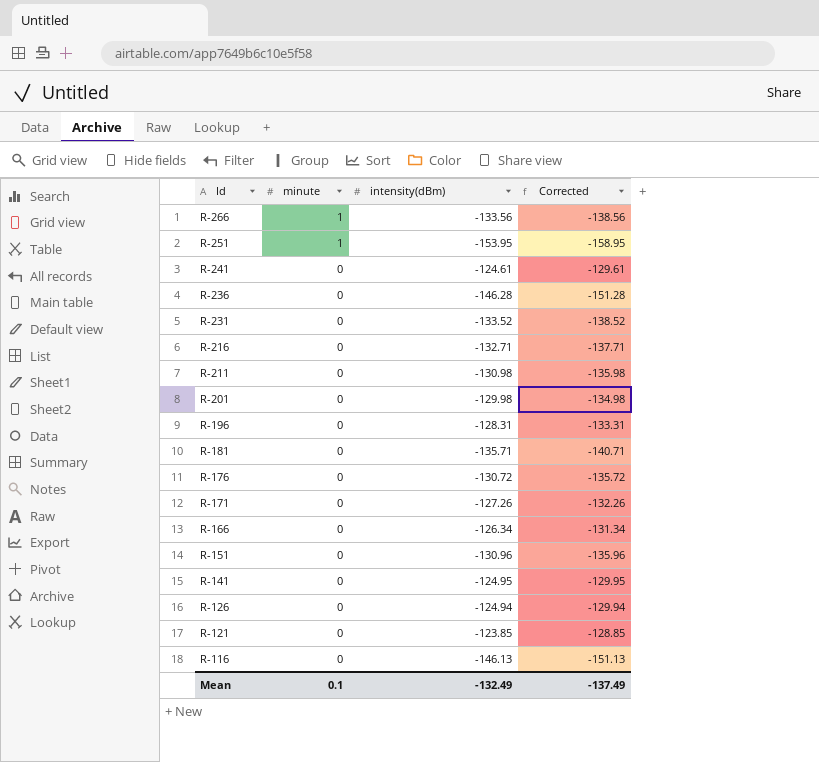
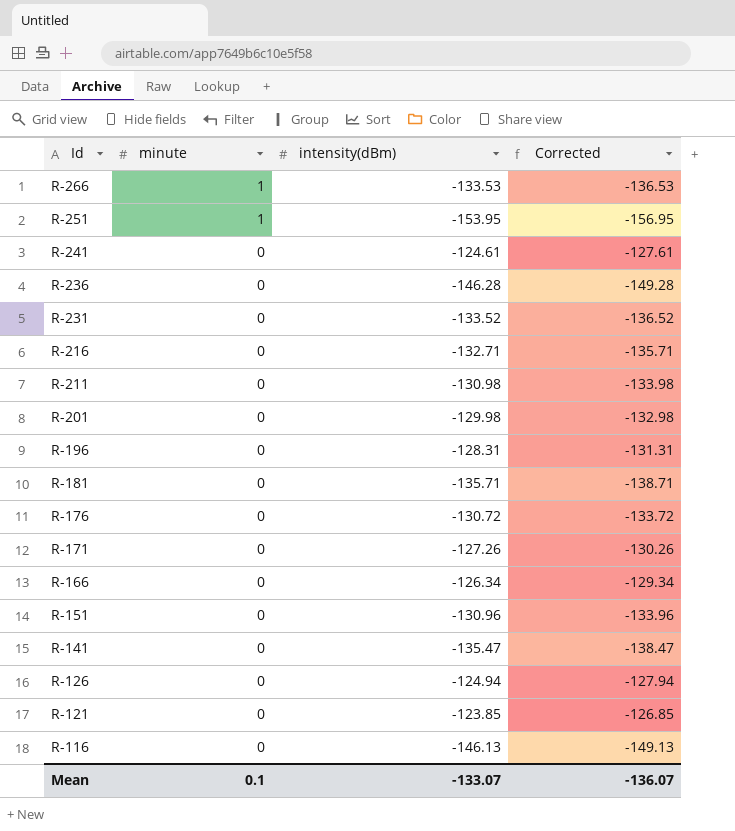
column Corrected | formula: [intensity(dBm)] - 5 -> [intensity(dBm)] - 3
R-266 | intensity(dBm): -133.56 -> -133.53
R-141 | intensity(dBm): -124.95 -> -135.47
Mean | intensity(dBm): -132.49 -> -133.07
Mean | Corrected: -137.49 -> -136.07

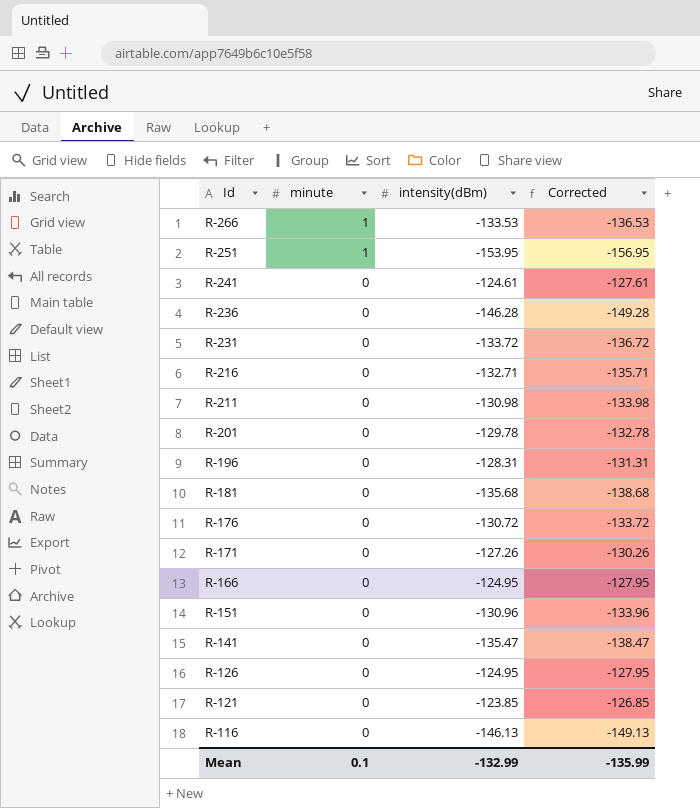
R-231 | intensity(dBm): -133.52 -> -133.72
R-231 | Corrected: -136.52 -> -136.72
R-201 | intensity(dBm): -129.98 -> -129.78
R-201 | Corrected: -132.98 -> -132.78
R-181 | intensity(dBm): -135.71 -> -135.68
R-181 | Corrected: -138.71 -> -138.68
R-166 | intensity(dBm): -126.34 -> -124.95
R-166 | Corrected: -129.34 -> -127.95
R-126 | intensity(dBm): -124.94 -> -124.95
R-126 | Corrected: -127.94 -> -127.95
Mean | intensity(dBm): -133.07 -> -132.99
Mean | Corrected: -136.07 -> -135.99

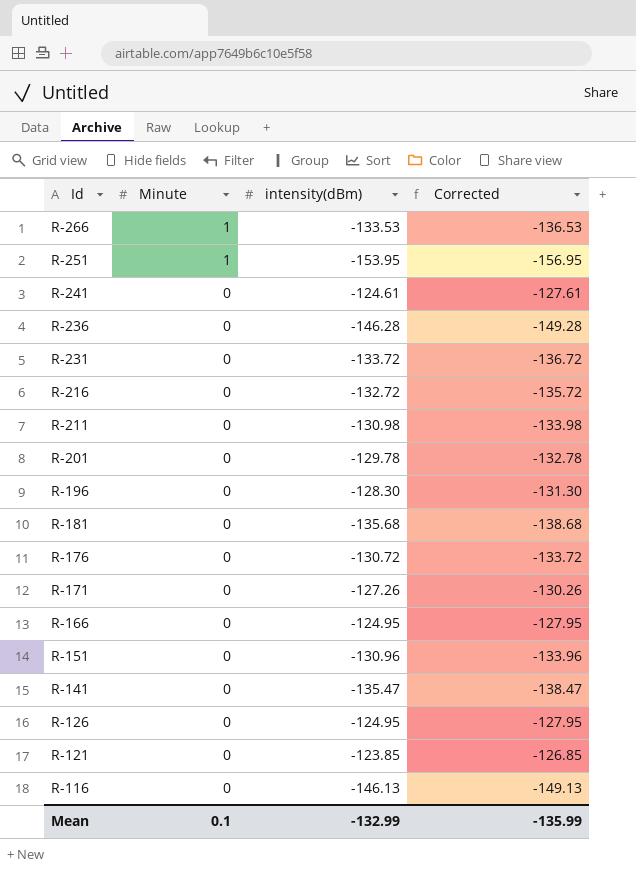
column name: minute -> Minute
R-216 | intensity(dBm): -132.71 -> -132.72
R-216 | Corrected: -135.71 -> -135.72
R-196 | intensity(dBm): -128.31 -> -128.30
R-196 | Corrected: -131.31 -> -131.30

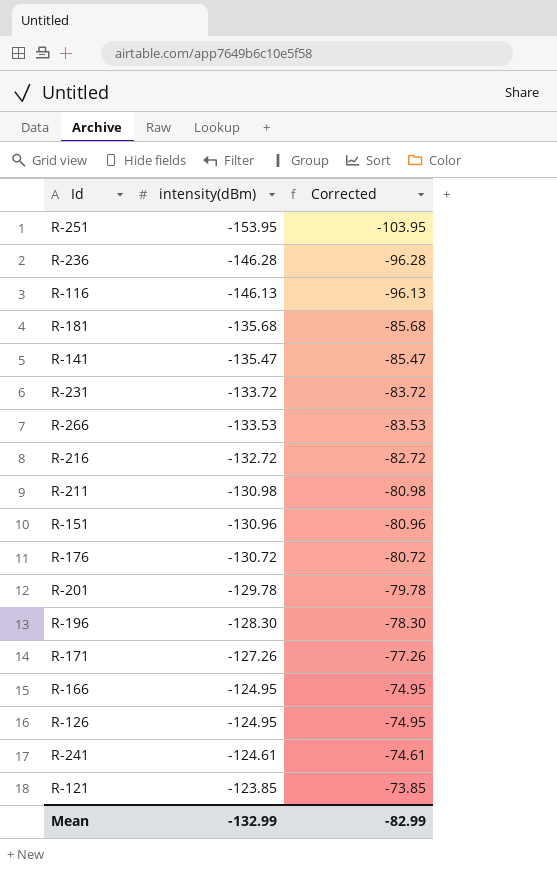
row order: Id descending -> intensity(dBm) ascending
column Minute | position: 2 -> none
column Corrected | formula: [intensity(dBm)] - 3 -> [intensity(dBm)] + 50
Mean | Corrected: -135.99 -> -82.99

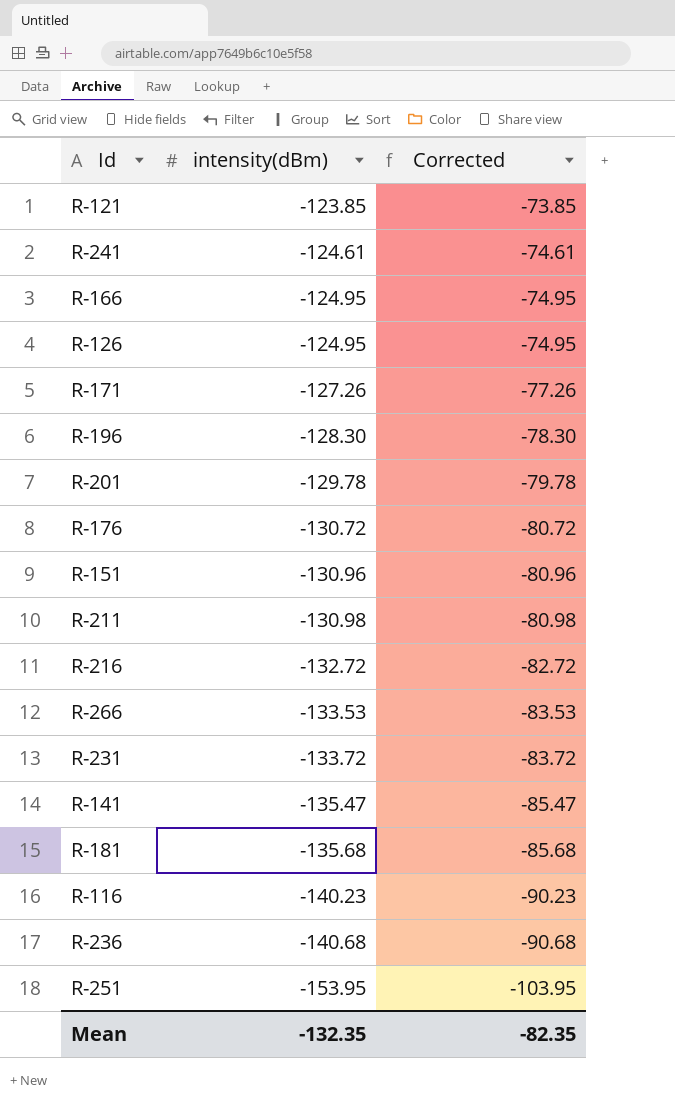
row order: intensity(dBm) ascending -> intensity(dBm) descending
R-116 | intensity(dBm): -146.13 -> -140.23
R-116 | Corrected: -96.13 -> -90.23
R-236 | intensity(dBm): -146.28 -> -140.68
R-236 | Corrected: -96.28 -> -90.68
Mean | intensity(dBm): -132.99 -> -132.35
Mean | Corrected: -82.99 -> -82.35

